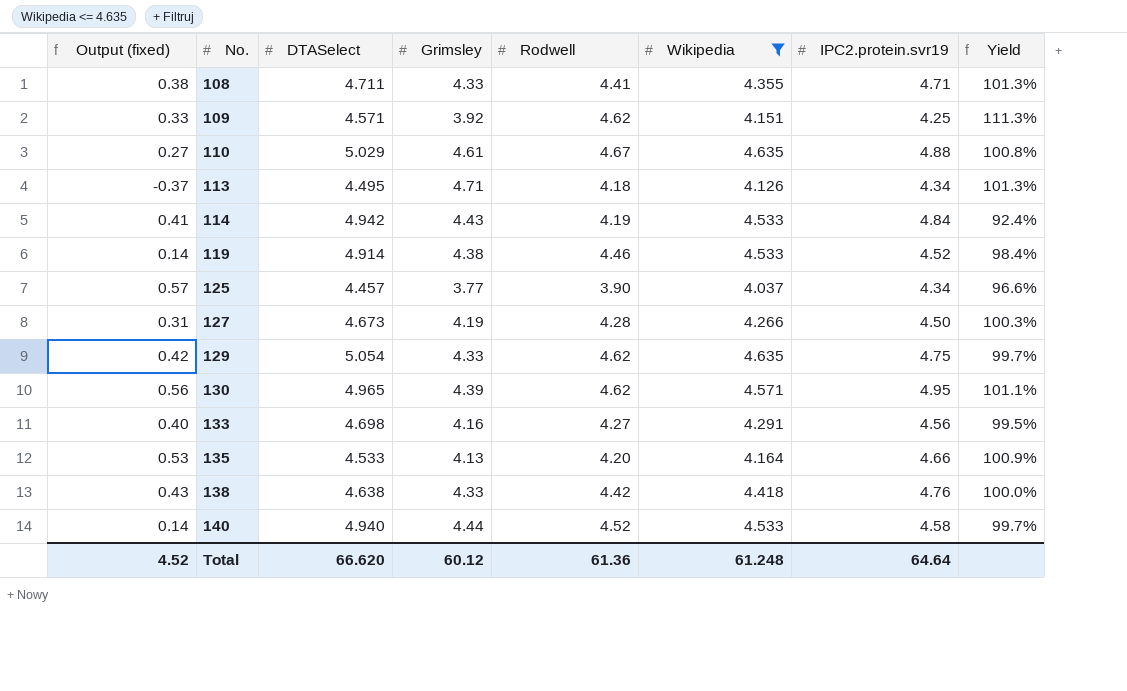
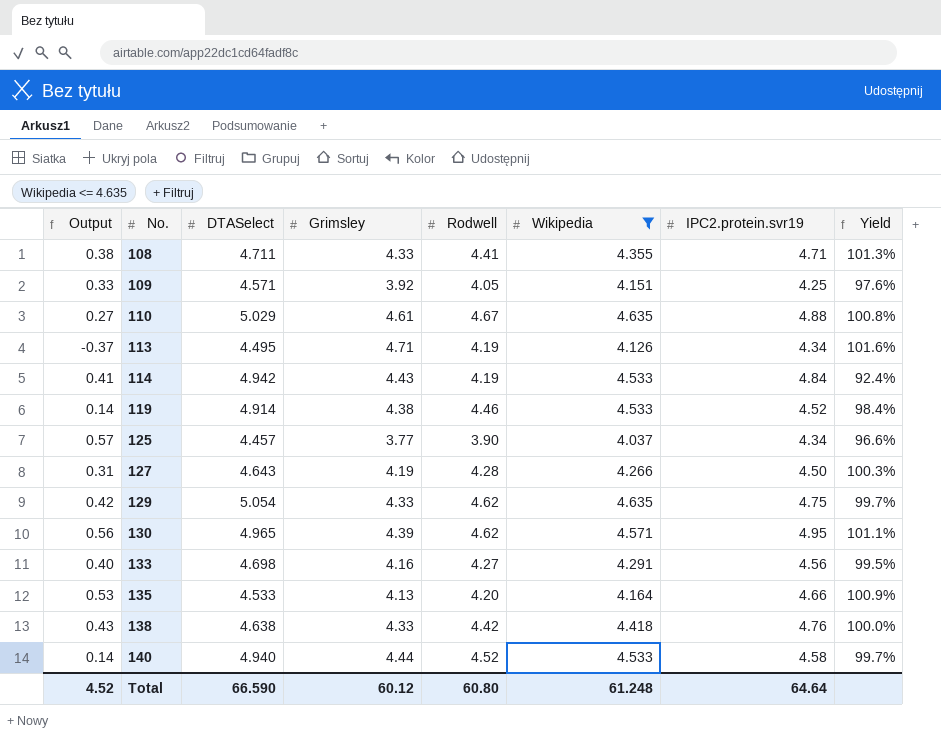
column name: Output (fixed) -> Output
109 | Rodwell: 4.62 -> 4.05
109 | Yield: 111.3% -> 97.6%
113 | Rodwell: 4.18 -> 4.19
113 | Yield: 101.3% -> 101.6%
127 | DTASelect: 4.673 -> 4.643
Total | DTASelect: 66.620 -> 66.590
Total | Rodwell: 61.36 -> 60.80

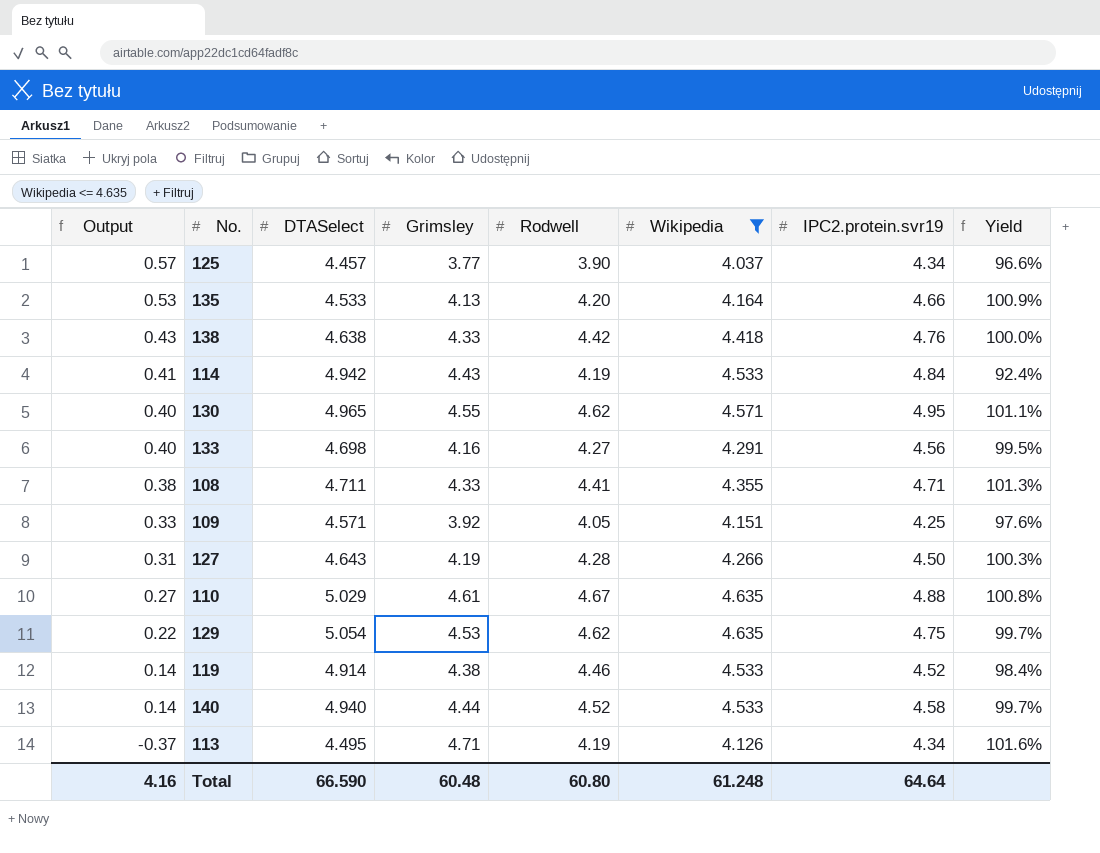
row order: No. ascending -> Output descending
130 | Output: 0.56 -> 0.40
130 | Grimsley: 4.39 -> 4.55
129 | Output: 0.42 -> 0.22
129 | Grimsley: 4.33 -> 4.53
Total | Output: 4.52 -> 4.16
Total | Grimsley: 60.12 -> 60.48

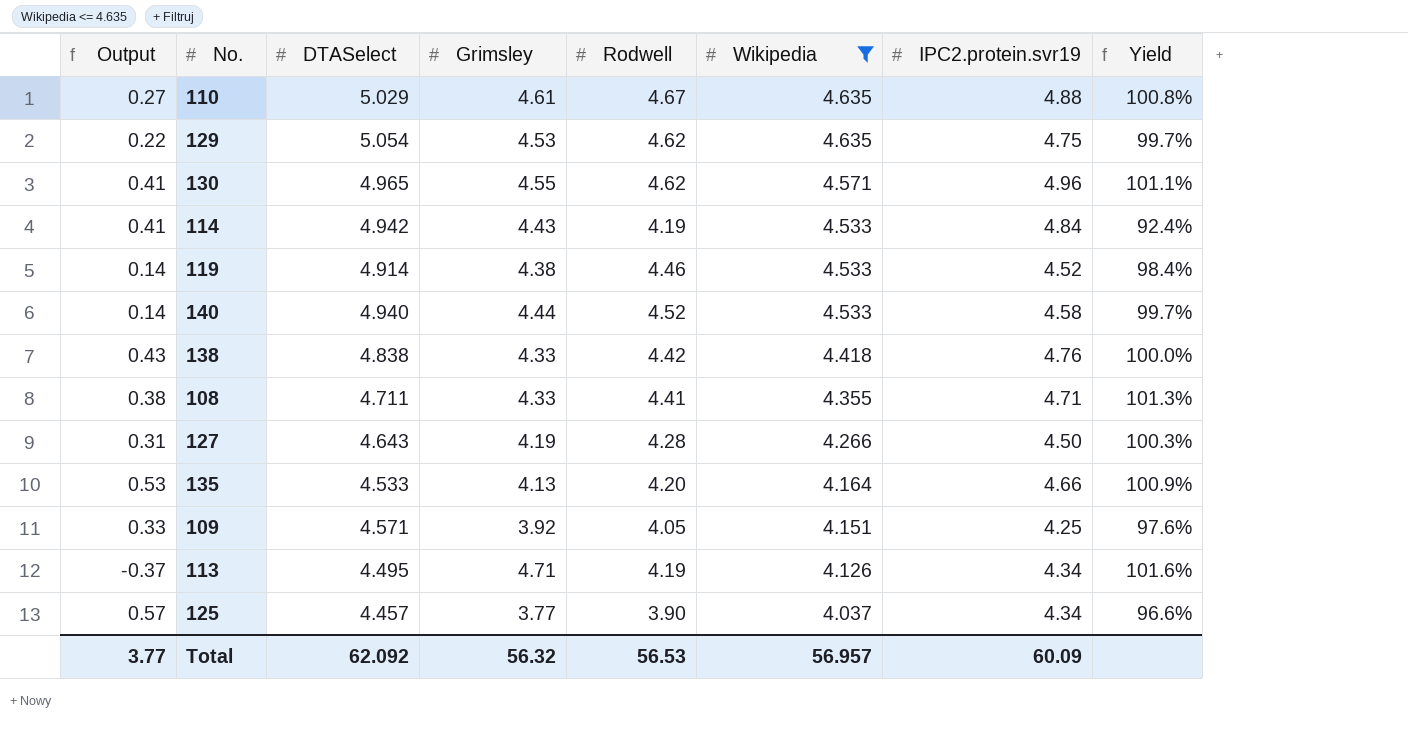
row order: Output descending -> Wikipedia descending
row 133: 0.40 | 4.698 | 4.16 | 4.27 | 4.291 | 4.56 | 99.5% -> none
130 | Output: 0.40 -> 0.41
130 | IPC2.protein.svr19: 4.95 -> 4.96
138 | DTASelect: 4.638 -> 4.838
Total | Output: 4.16 -> 3.77
Total | DTASelect: 66.590 -> 62.092
Total | Grimsley: 60.48 -> 56.32
Total | Rodwell: 60.80 -> 56.53
Total | Wikipedia: 61.248 -> 56.957
Total | IPC2.protein.svr19: 64.64 -> 60.09

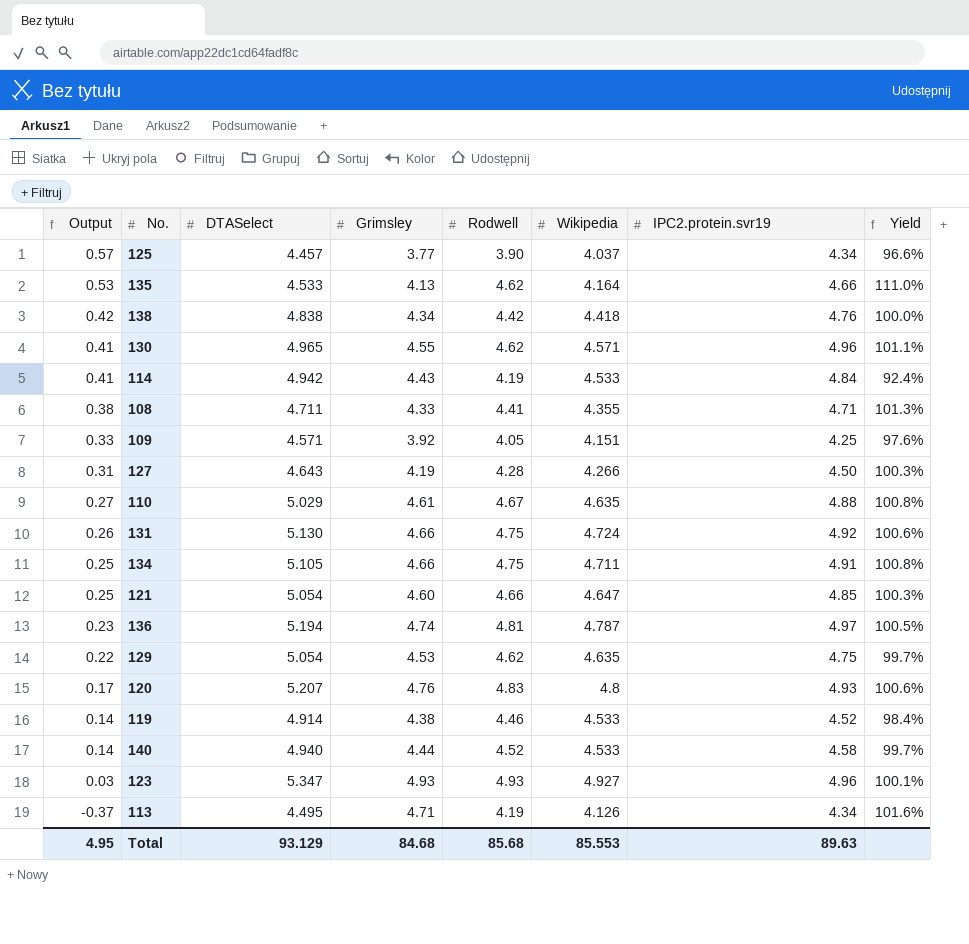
filter: Wikipedia <= 4.635 -> none
row order: Wikipedia descending -> Output descending
135 | Rodwell: 4.20 -> 4.62
135 | Yield: 100.9% -> 111.0%
138 | Output: 0.43 -> 0.42
138 | Grimsley: 4.33 -> 4.34
Total | Output: 3.77 -> 4.95
Total | DTASelect: 62.092 -> 93.129
Total | Grimsley: 56.32 -> 84.68
Total | Rodwell: 56.53 -> 85.68
Total | Wikipedia: 56.957 -> 85.553
Total | IPC2.protein.svr19: 60.09 -> 89.63

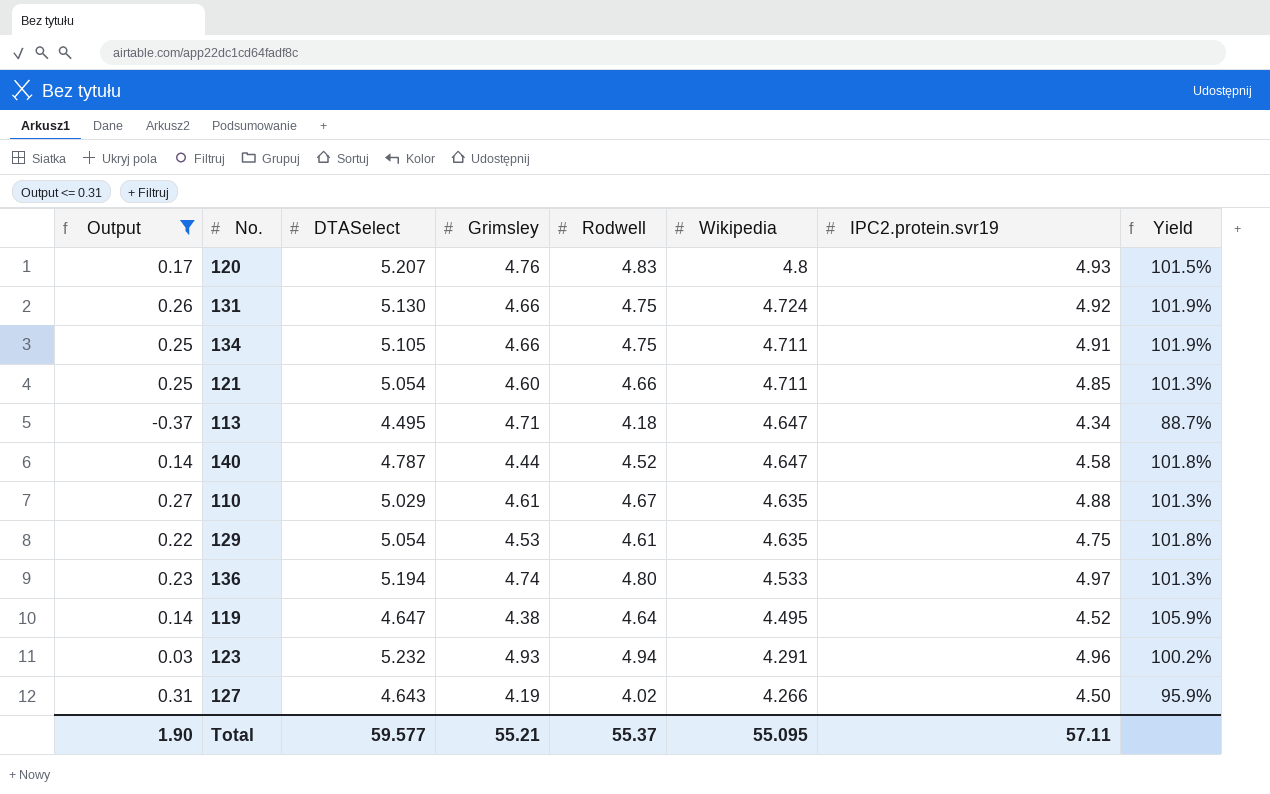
filter: none -> Output <= 0.31
row order: Output descending -> Wikipedia descending
column Yield | formula: [Rodwell] / [Wikipedia] -> [Rodwell] / [Grimsley]
121 | Wikipedia: 4.647 -> 4.711
113 | Rodwell: 4.19 -> 4.18
113 | Wikipedia: 4.126 -> 4.647
140 | DTASelect: 4.940 -> 4.787
140 | Wikipedia: 4.533 -> 4.647
129 | Rodwell: 4.62 -> 4.61
136 | Rodwell: 4.81 -> 4.80
136 | Wikipedia: 4.787 -> 4.533
119 | DTASelect: 4.914 -> 4.647
119 | Rodwell: 4.46 -> 4.64
119 | Wikipedia: 4.533 -> 4.495
123 | DTASelect: 5.347 -> 5.232
123 | Rodwell: 4.93 -> 4.94
123 | Wikipedia: 4.927 -> 4.291
127 | Rodwell: 4.28 -> 4.02
Total | Output: 4.95 -> 1.90
Total | DTASelect: 93.129 -> 59.577
Total | Grimsley: 84.68 -> 55.21
Total | Rodwell: 85.68 -> 55.37
Total | Wikipedia: 85.553 -> 55.095
Total | IPC2.protein.svr19: 89.63 -> 57.11

